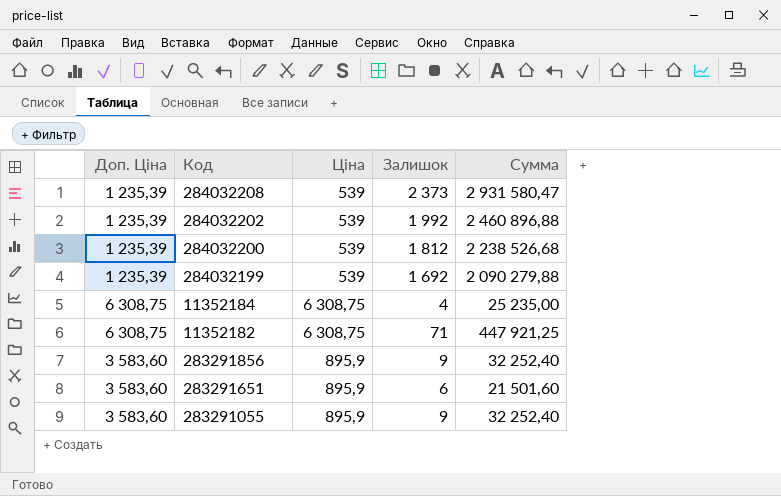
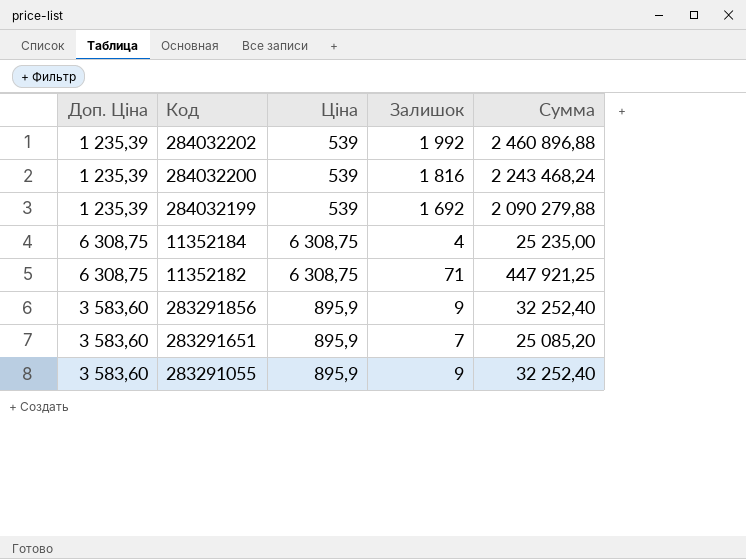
row 284032208: 1 235,39 | 539 | 2 373 | 2 931 580,47 -> none
284032200 | Залишок: 1 812 -> 1 816
284032200 | Сумма: 2 238 526,68 -> 2 243 468,24
283291651 | Залишок: 6 -> 7
283291651 | Сумма: 21 501,60 -> 25 085,20

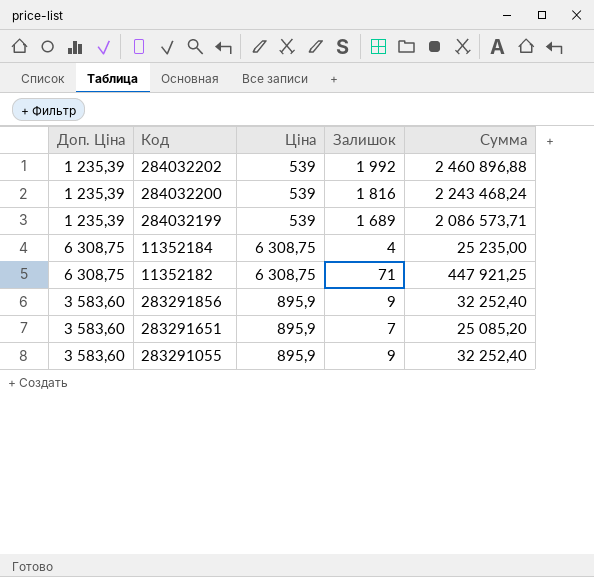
284032199 | Залишок: 1 692 -> 1 689
284032199 | Сумма: 2 090 279,88 -> 2 086 573,71

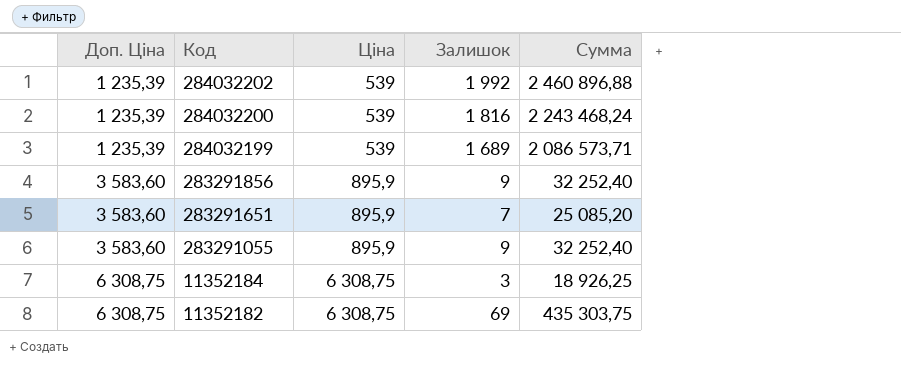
row order: none -> Доп. Ціна ascending
11352184 | Залишок: 4 -> 3
11352184 | Сумма: 25 235,00 -> 18 926,25
11352182 | Залишок: 71 -> 69
11352182 | Сумма: 447 921,25 -> 435 303,75

